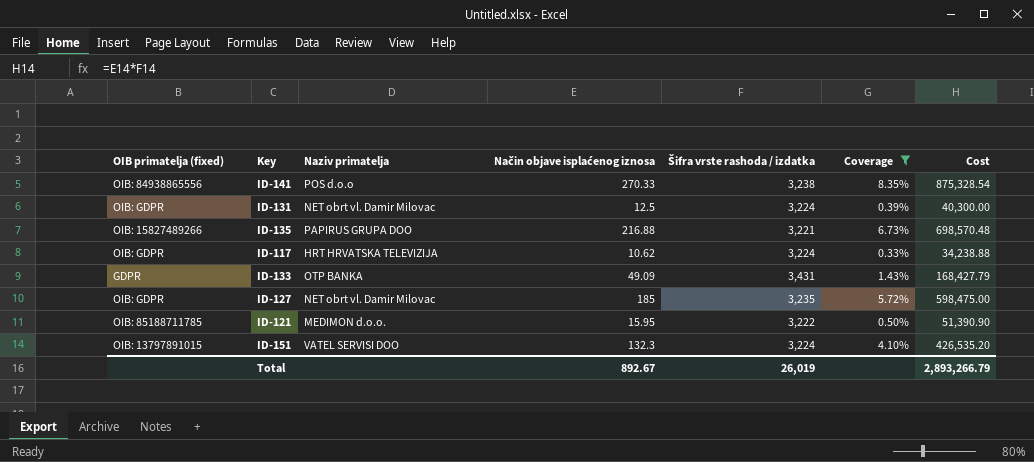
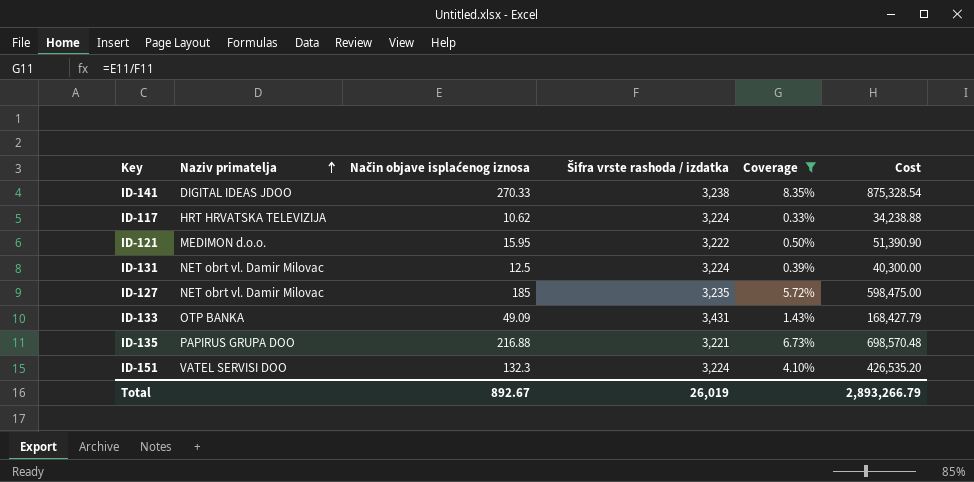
row order: none -> Naziv primatelja ascending
column OIB primatelja (fixed) | position: 1 -> none
ID-141 | Naziv primatelja: POS d.o.o -> DIGITAL IDEAS JDOO

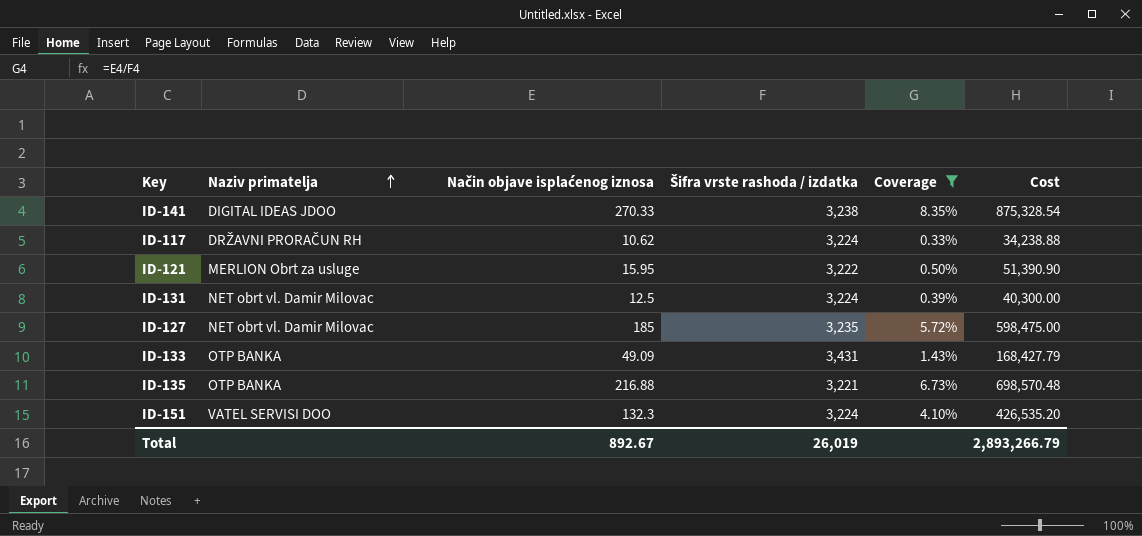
ID-117 | Naziv primatelja: HRT HRVATSKA TELEVIZIJA -> DRŽAVNI PRORAČUN RH
ID-121 | Naziv primatelja: MEDIMON d.o.o. -> MERLION Obrt za usluge
ID-135 | Naziv primatelja: PAPIRUS GRUPA DOO -> OTP BANKA

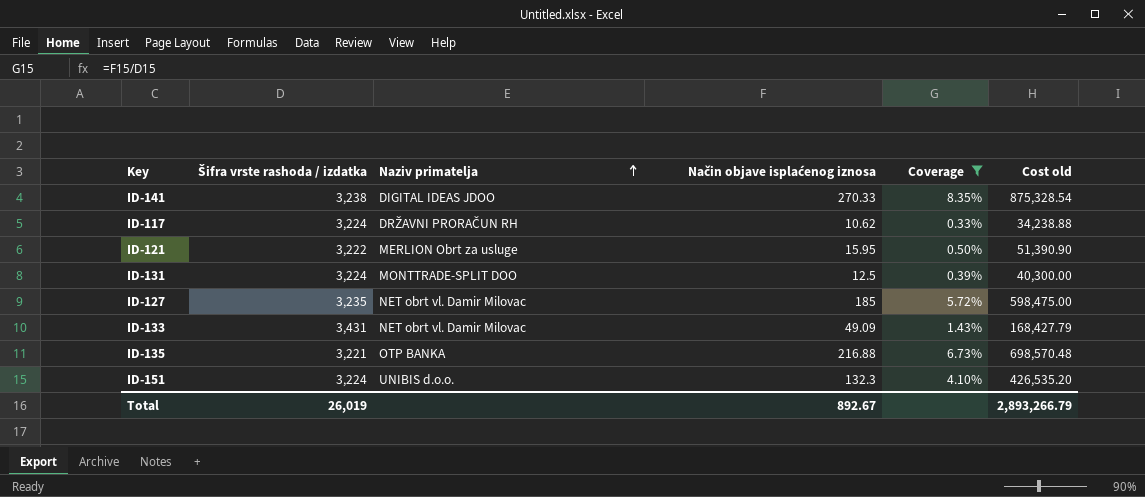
column Šifra vrste rashoda / izdatka | position: 4 -> 2
column name: Cost -> Cost old
ID-131 | Naziv primatelja: NET obrt vl. Damir Milovac -> MONTTRADE-SPLIT DOO
ID-133 | Naziv primatelja: OTP BANKA -> NET obrt vl. Damir Milovac
ID-151 | Naziv primatelja: VATEL SERVISI DOO -> UNIBIS d.o.o.

